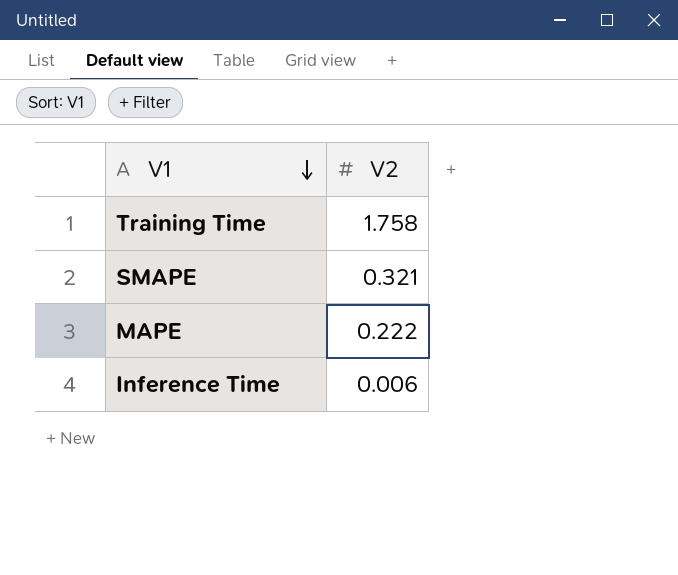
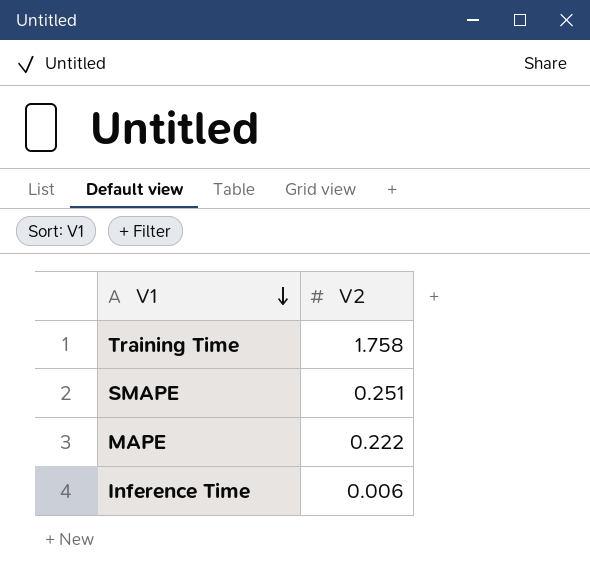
SMAPE | V2: 0.321 -> 0.251

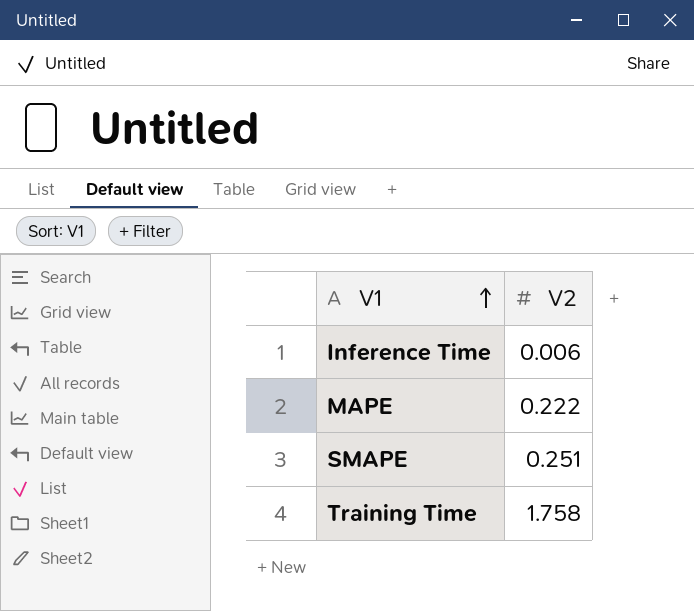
row order: V1 descending -> V1 ascending

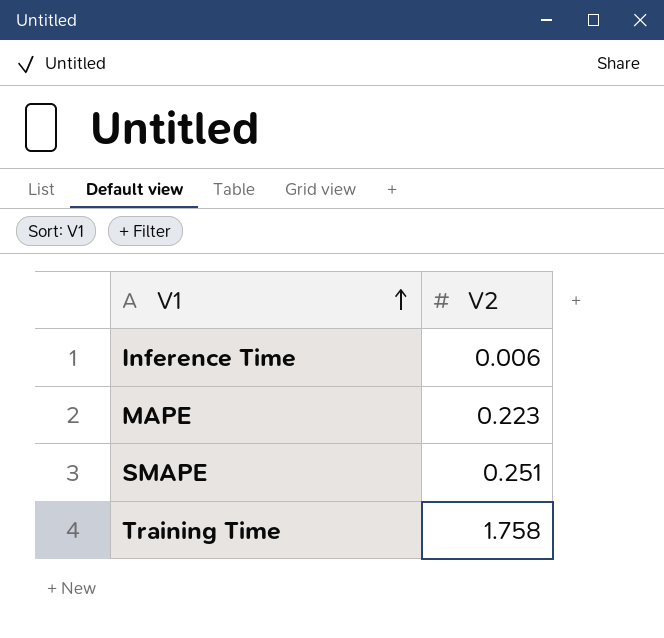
MAPE | V2: 0.222 -> 0.223

